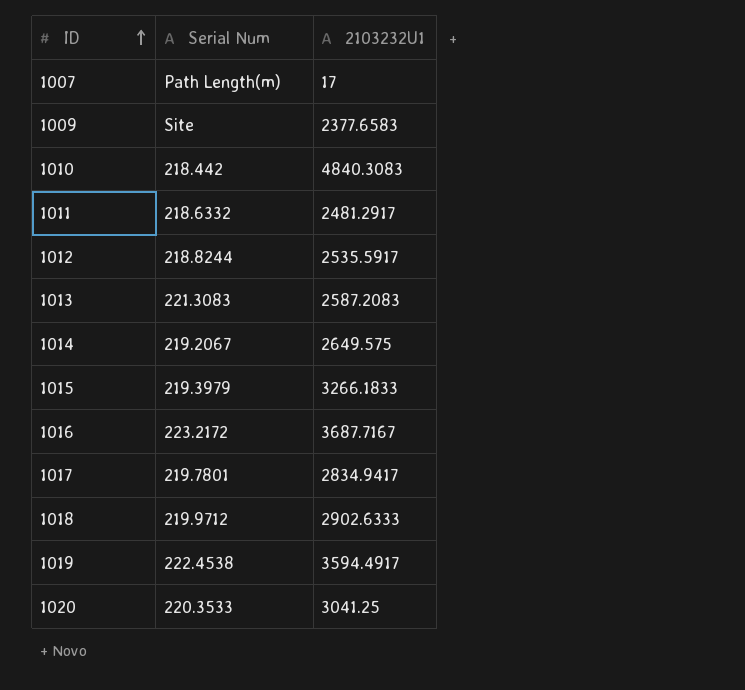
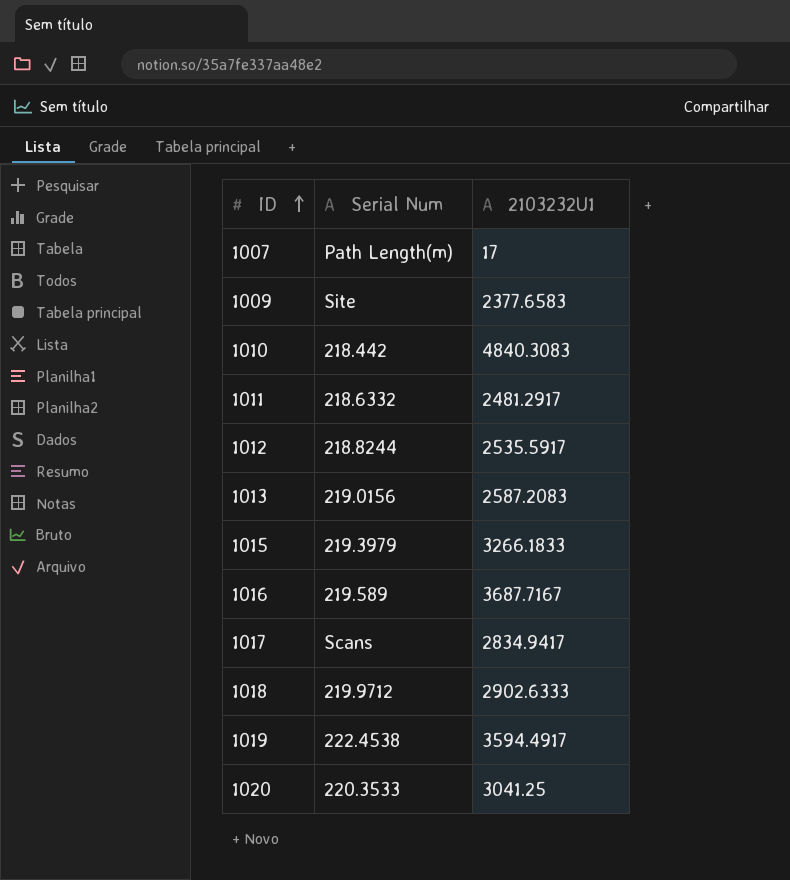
row 1014: 219.2067 | 2649.575 -> none
1013 | Serial Num: 221.3083 -> 219.0156
1016 | Serial Num: 223.2172 -> 219.589
1017 | Serial Num: 219.7801 -> Scans

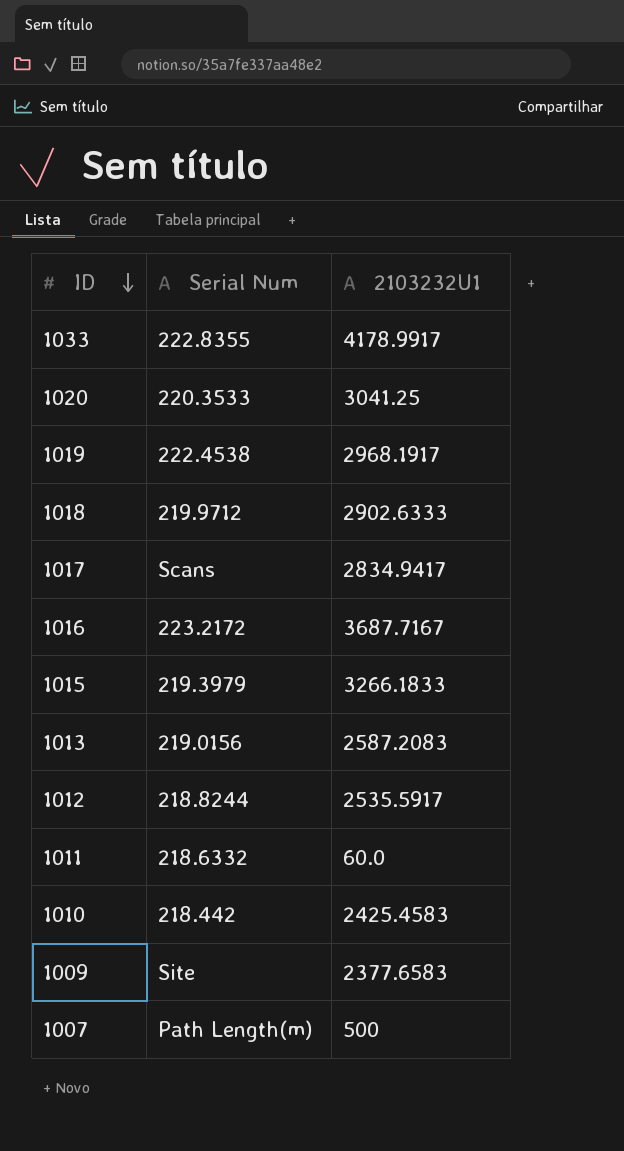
row order: ID ascending -> ID descending
row 1033: none -> 222.8355 | 4178.9917
1019 | 2103232U1: 3594.4917 -> 2968.1917
1016 | Serial Num: 219.589 -> 223.2172
1011 | 2103232U1: 2481.2917 -> 60.0
1010 | 2103232U1: 4840.3083 -> 2425.4583
1007 | 2103232U1: 17 -> 500

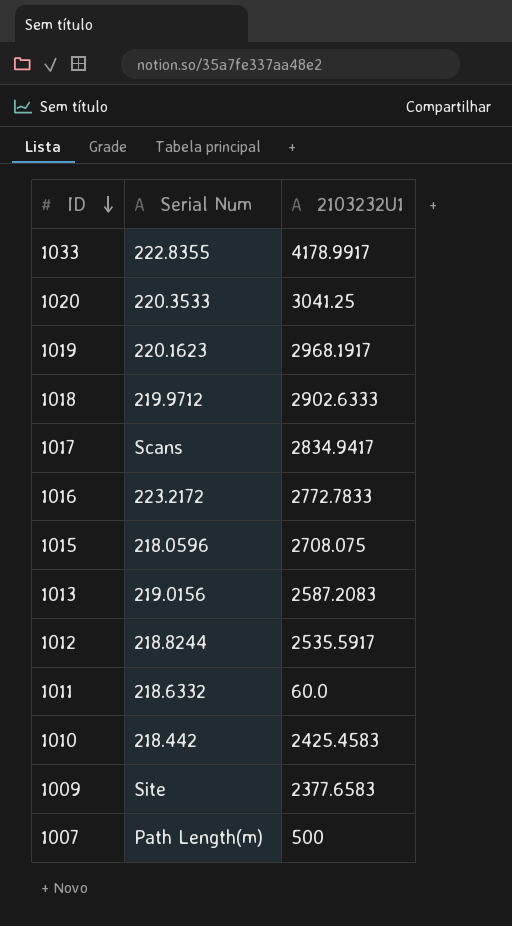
1019 | Serial Num: 222.4538 -> 220.1623
1016 | 2103232U1: 3687.7167 -> 2772.7833
1015 | Serial Num: 219.3979 -> 218.0596
1015 | 2103232U1: 3266.1833 -> 2708.075

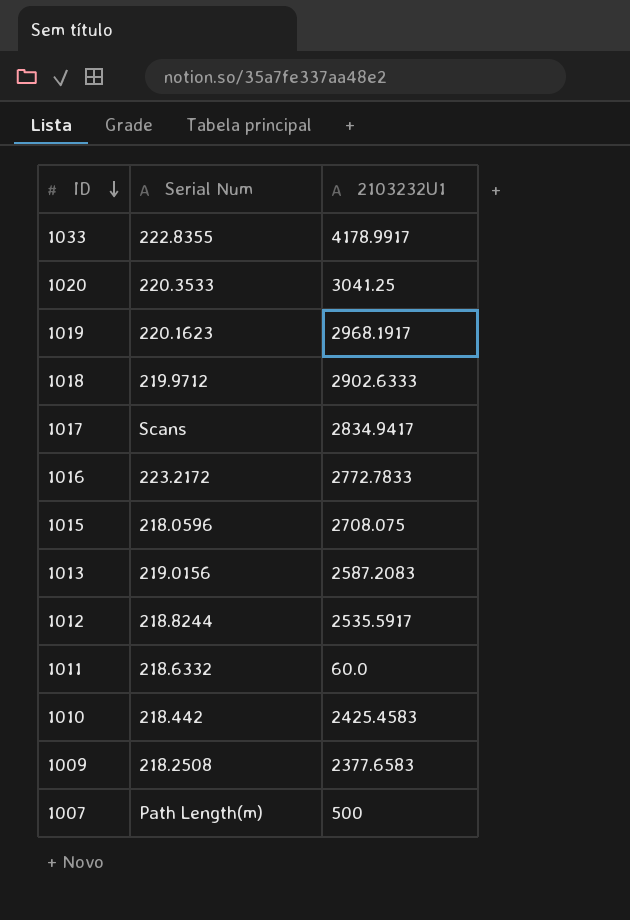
1009 | Serial Num: Site -> 218.2508

